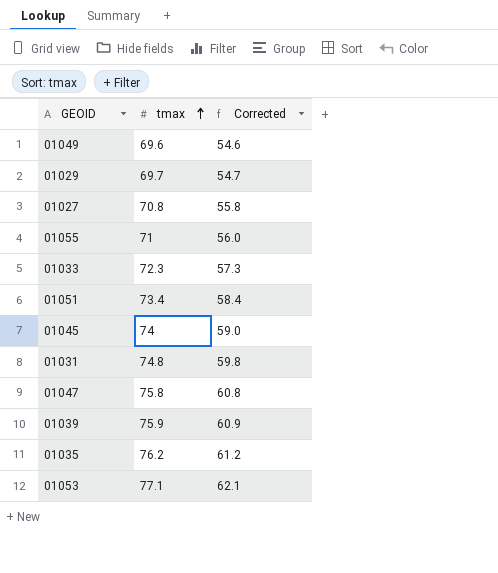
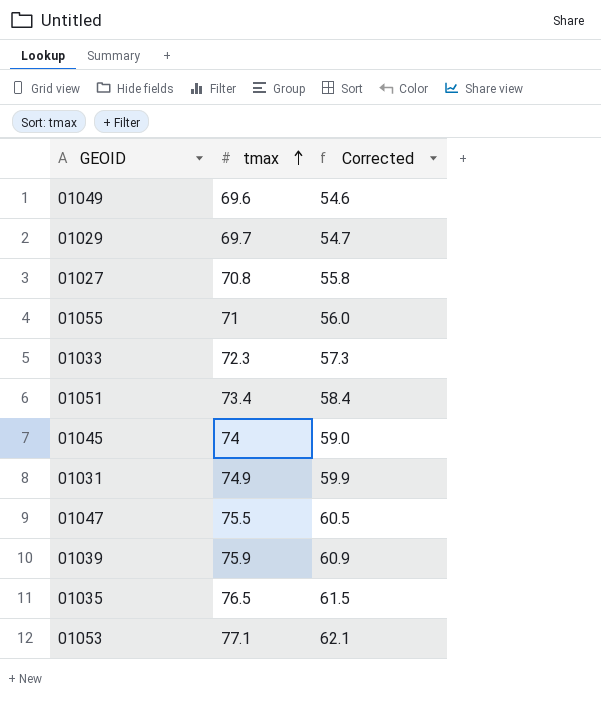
01031 | tmax: 74.8 -> 74.9
01031 | Corrected: 59.8 -> 59.9
01047 | tmax: 75.8 -> 75.5
01047 | Corrected: 60.8 -> 60.5
01035 | tmax: 76.2 -> 76.5
01035 | Corrected: 61.2 -> 61.5

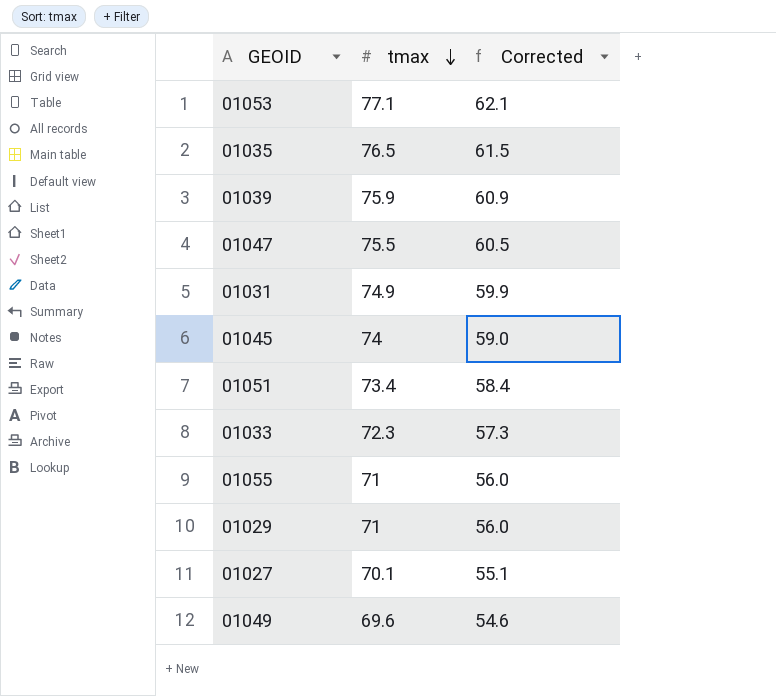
row order: tmax ascending -> tmax descending
01029 | tmax: 69.7 -> 71
01029 | Corrected: 54.7 -> 56.0
01027 | tmax: 70.8 -> 70.1
01027 | Corrected: 55.8 -> 55.1

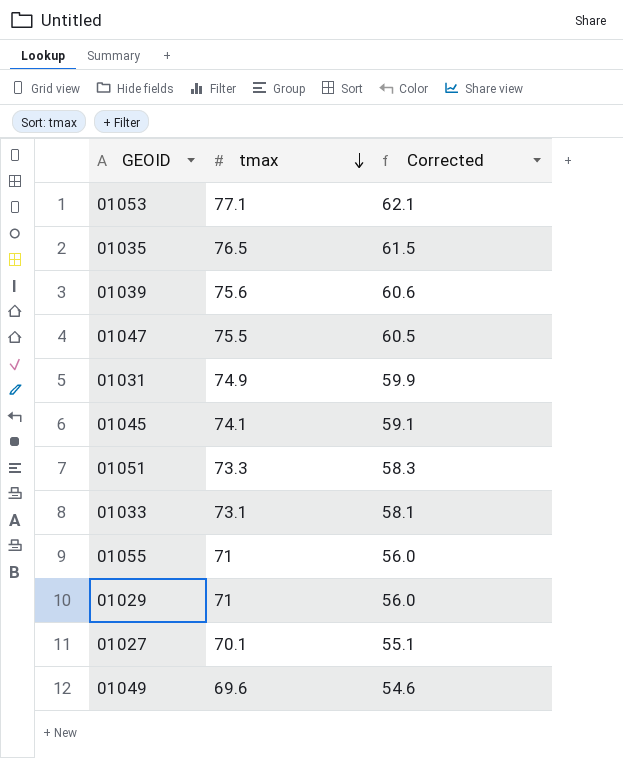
01039 | tmax: 75.9 -> 75.6
01039 | Corrected: 60.9 -> 60.6
01045 | tmax: 74 -> 74.1
01045 | Corrected: 59.0 -> 59.1
01051 | tmax: 73.4 -> 73.3
01051 | Corrected: 58.4 -> 58.3
01033 | tmax: 72.3 -> 73.1
01033 | Corrected: 57.3 -> 58.1

